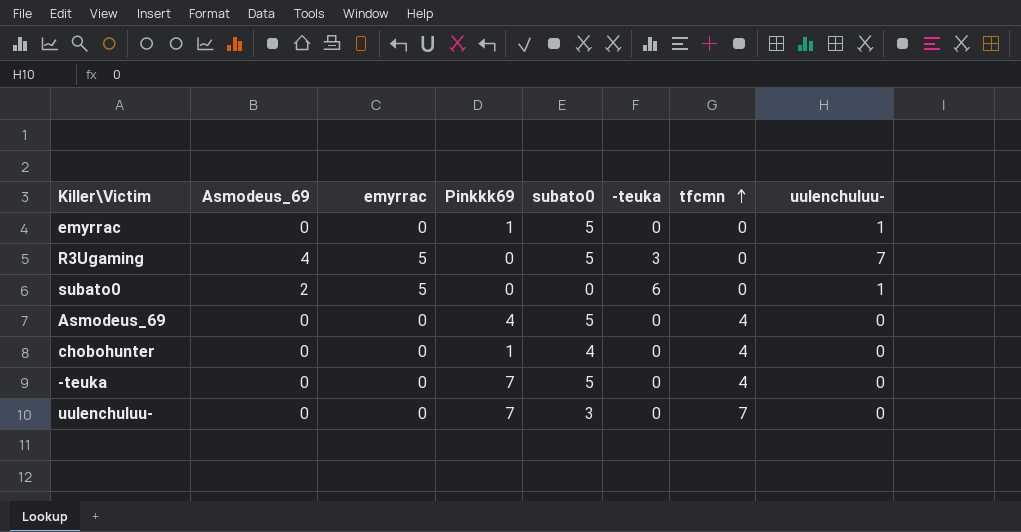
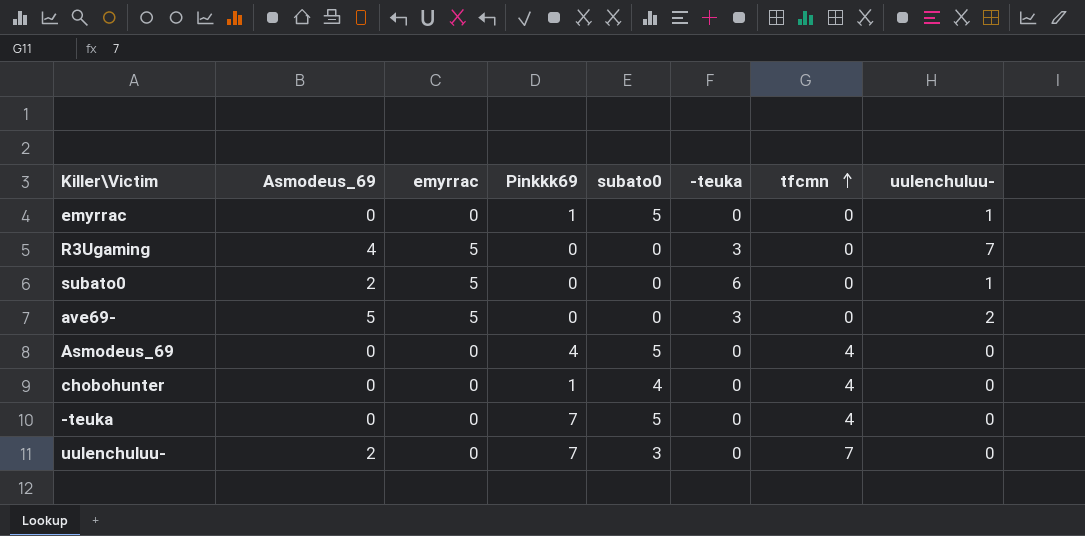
R3Ugaming | subato0: 5 -> 0
row ave69-: none -> 5 | 5 | 0 | 0 | 3 | 0 | 2
uulenchuluu- | Asmodeus_69: 0 -> 2

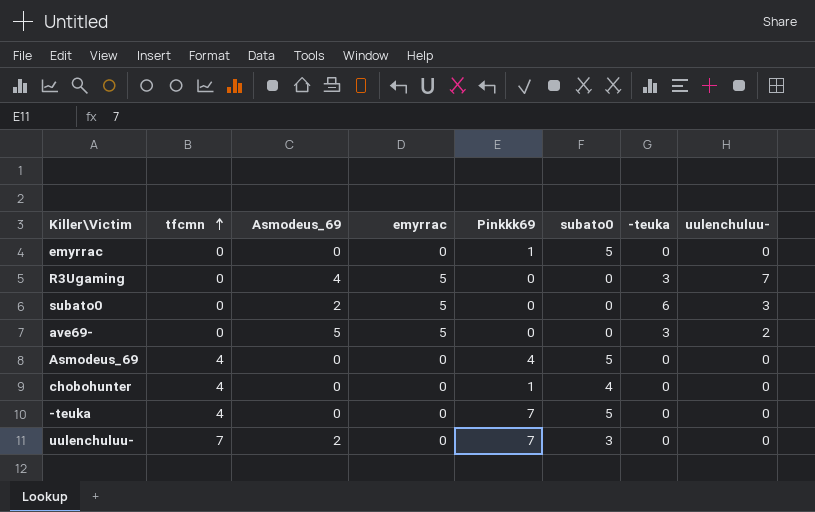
column tfcmn | position: 7 -> 2
emyrrac | uulenchuluu-: 1 -> 0
subato0 | uulenchuluu-: 1 -> 3

